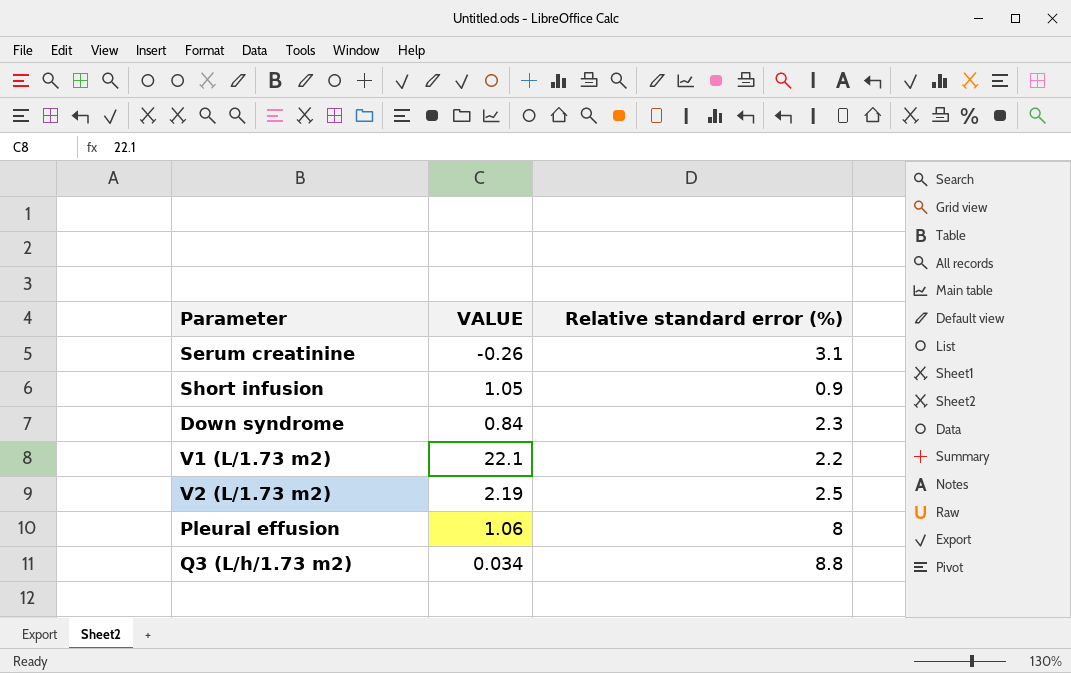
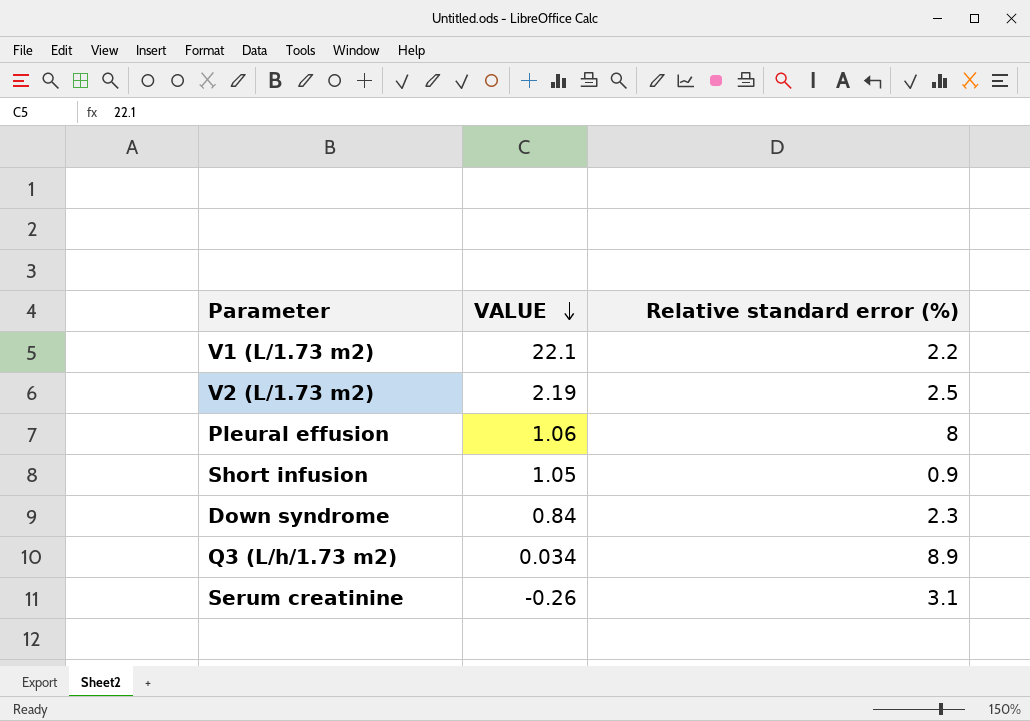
row order: none -> VALUE descending
Q3 (L/h/1.73 m2) | Relative standard error (%): 8.8 -> 8.9

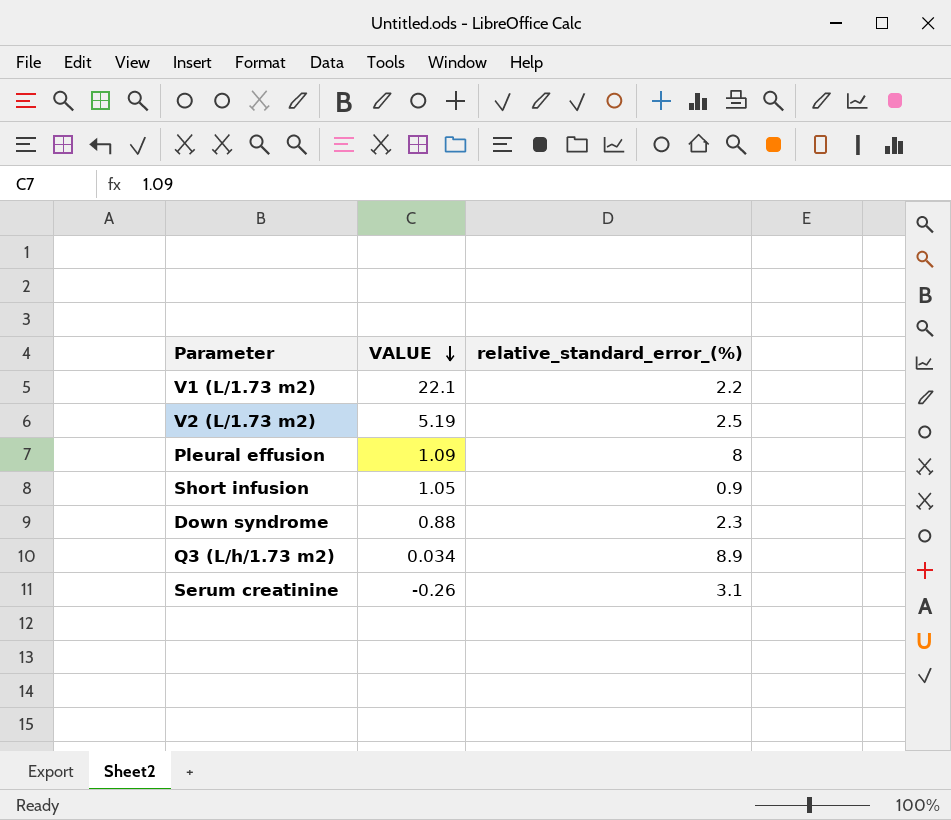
column name: Relative standard error (%) -> relative_standard_error_(%)
V2 (L/1.73 m2) | VALUE: 2.19 -> 5.19
Pleural effusion | VALUE: 1.06 -> 1.09
Down syndrome | VALUE: 0.84 -> 0.88

